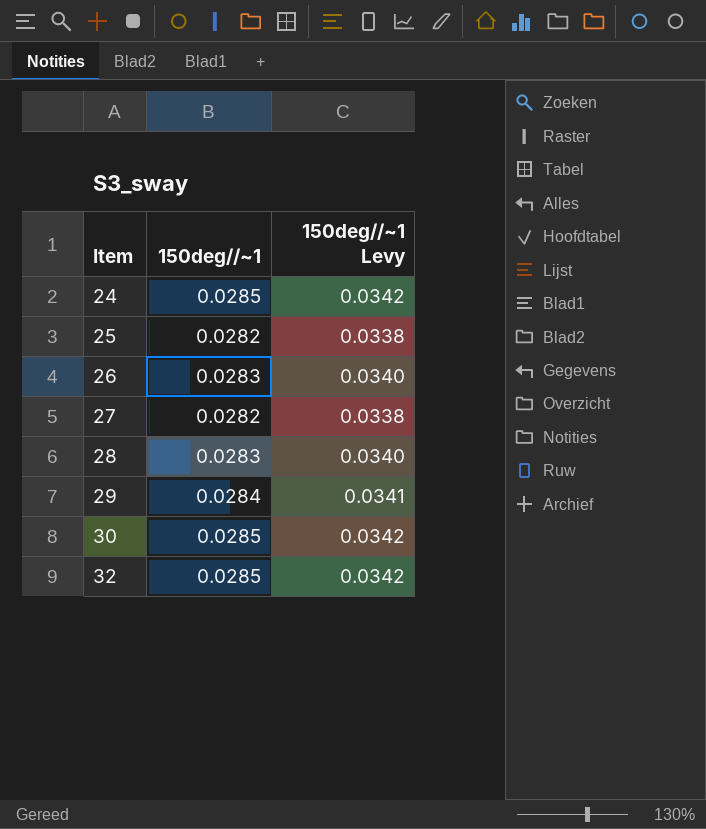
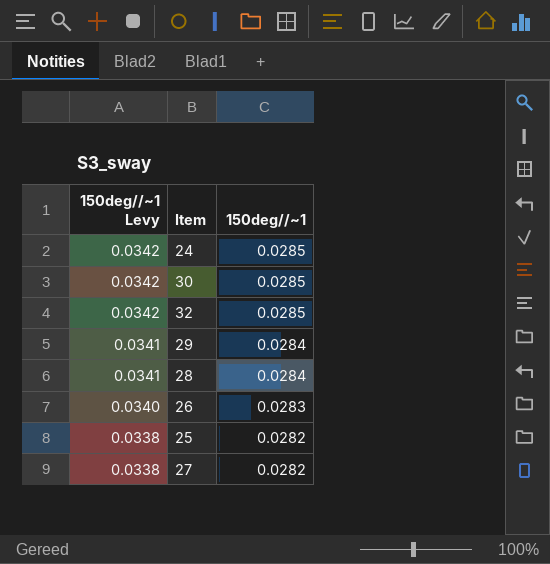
row order: Item ascending -> 150deg//~1 Levy descending
column 150deg//~1 Levy | position: 3 -> 1
28 | 150deg//~1 Levy: 0.0340 -> 0.0341
28 | 150deg//~1: 0.0283 -> 0.0284

